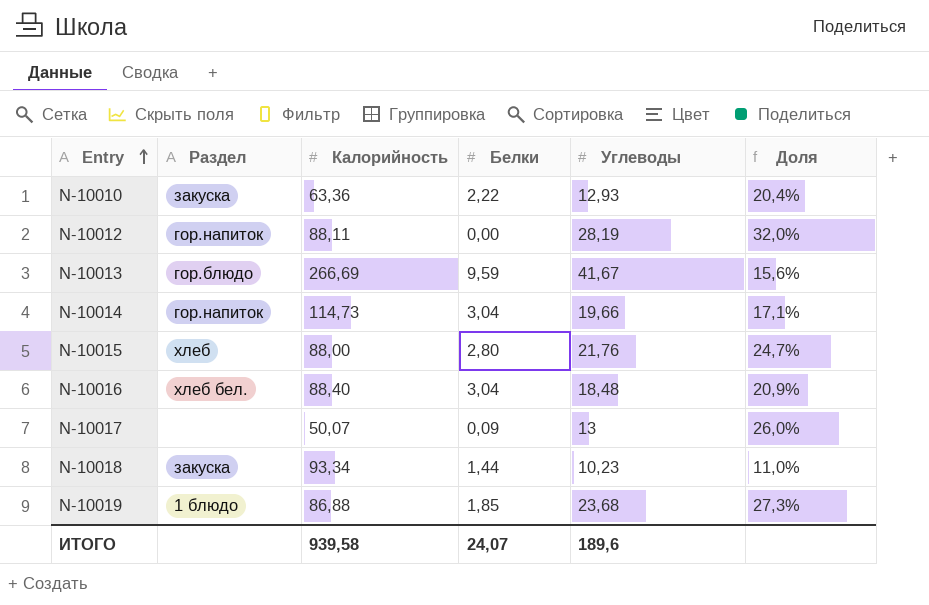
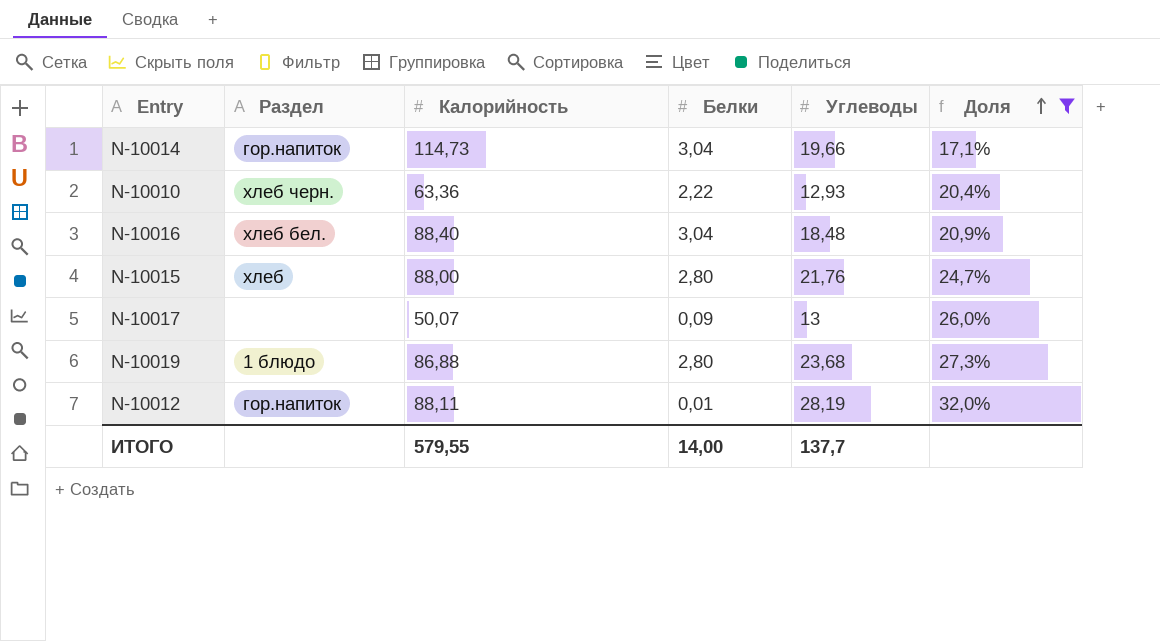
filter: none -> Доля >= 17,1%
row order: Entry ascending -> Доля ascending
N-10010 | Раздел: закуска -> хлеб черн.
N-10019 | Белки: 1,85 -> 2,80
N-10012 | Белки: 0,00 -> 0,01
ИТОГО | Калорийность: 939,58 -> 579,55
ИТОГО | Белки: 24,07 -> 14,00
ИТОГО | Углеводы: 189,6 -> 137,7

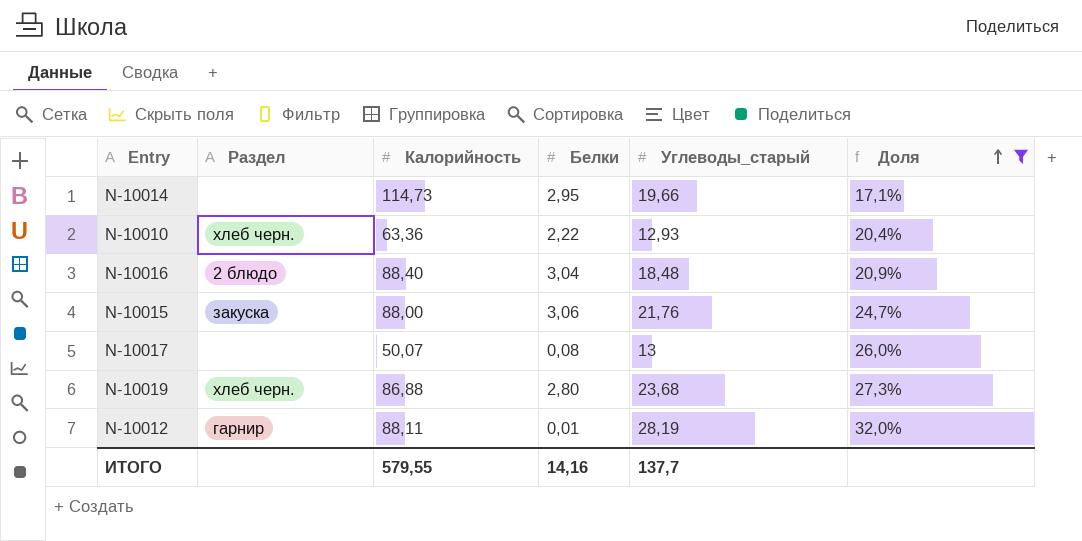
column name: Углеводы -> Углеводы_старый
N-10014 | Раздел: гор.напиток -> none
N-10014 | Белки: 3,04 -> 2,95
N-10016 | Раздел: хлеб бел. -> 2 блюдо
N-10015 | Раздел: хлеб -> закуска
N-10015 | Белки: 2,80 -> 3,06
N-10017 | Белки: 0,09 -> 0,08
N-10019 | Раздел: 1 блюдо -> хлеб черн.
N-10012 | Раздел: гор.напиток -> гарнир
ИТОГО | Белки: 14,00 -> 14,16

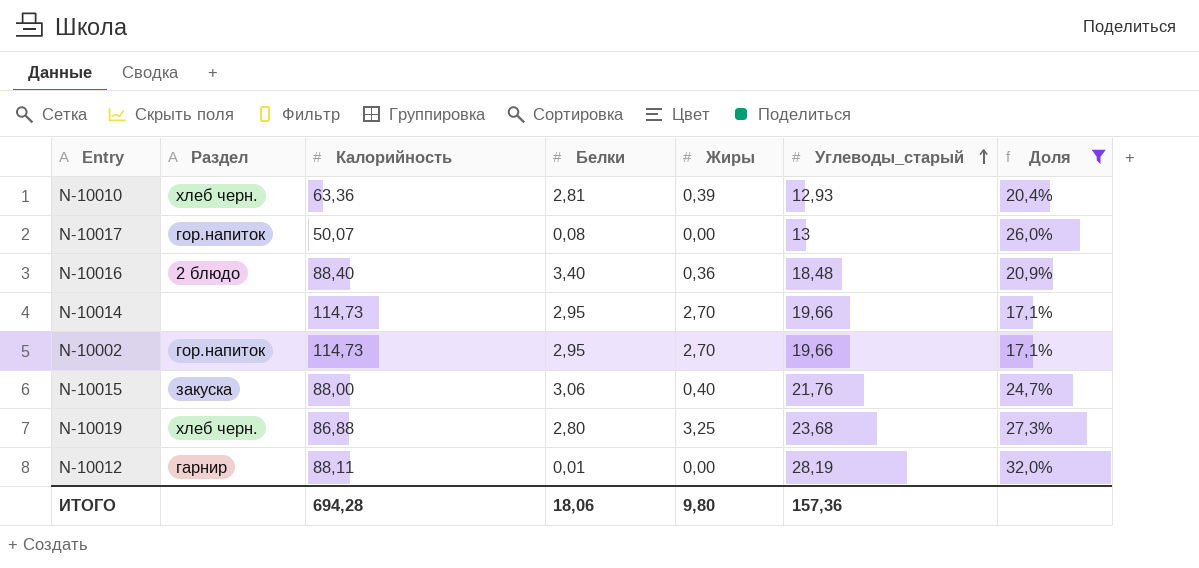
row order: Доля ascending -> Углеводы_старый ascending
column Жиры | position: none -> 5
N-10010 | Белки: 2,22 -> 2,81
N-10017 | Раздел: none -> гор.напиток
N-10016 | Белки: 3,04 -> 3,40
row N-10002: none -> гор.напиток | 114,73 | 2,95 | 2,70 | 19,66 | 17,1%
ИТОГО | Калорийность: 579,55 -> 694,28
ИТОГО | Белки: 14,16 -> 18,06
ИТОГО | Углеводы_старый: 137,7 -> 157,36

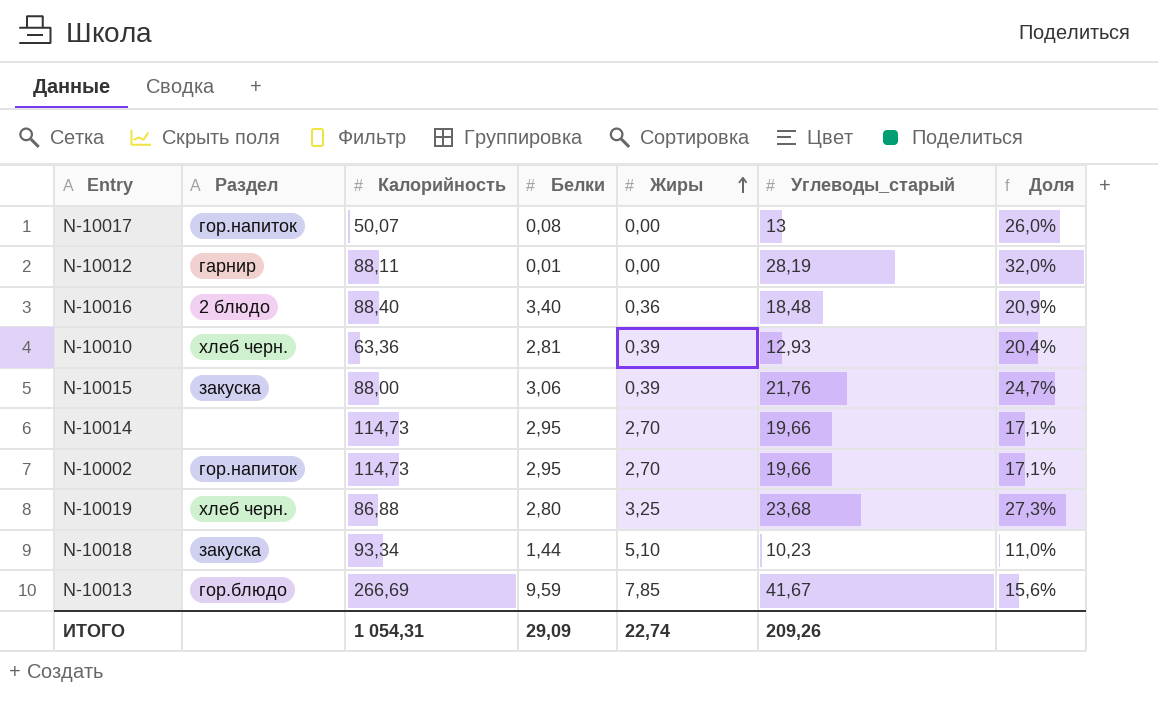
filter: Доля >= 17,1% -> none
row order: Углеводы_старый ascending -> Жиры ascending
N-10015 | Жиры: 0,40 -> 0,39
ИТОГО | Калорийность: 694,28 -> 1 054,31
ИТОГО | Белки: 18,06 -> 29,09
ИТОГО | Жиры: 9,80 -> 22,74
ИТОГО | Углеводы_старый: 157,36 -> 209,26

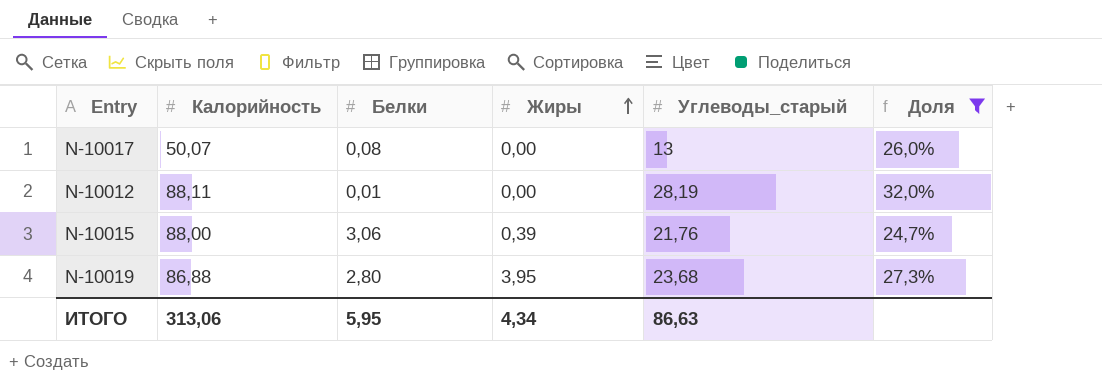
filter: none -> Доля >= 24,7%
column Раздел | position: 2 -> none
N-10019 | Жиры: 3,25 -> 3,95
ИТОГО | Калорийность: 1 054,31 -> 313,06
ИТОГО | Белки: 29,09 -> 5,95
ИТОГО | Жиры: 22,74 -> 4,34
ИТОГО | Углеводы_старый: 209,26 -> 86,63

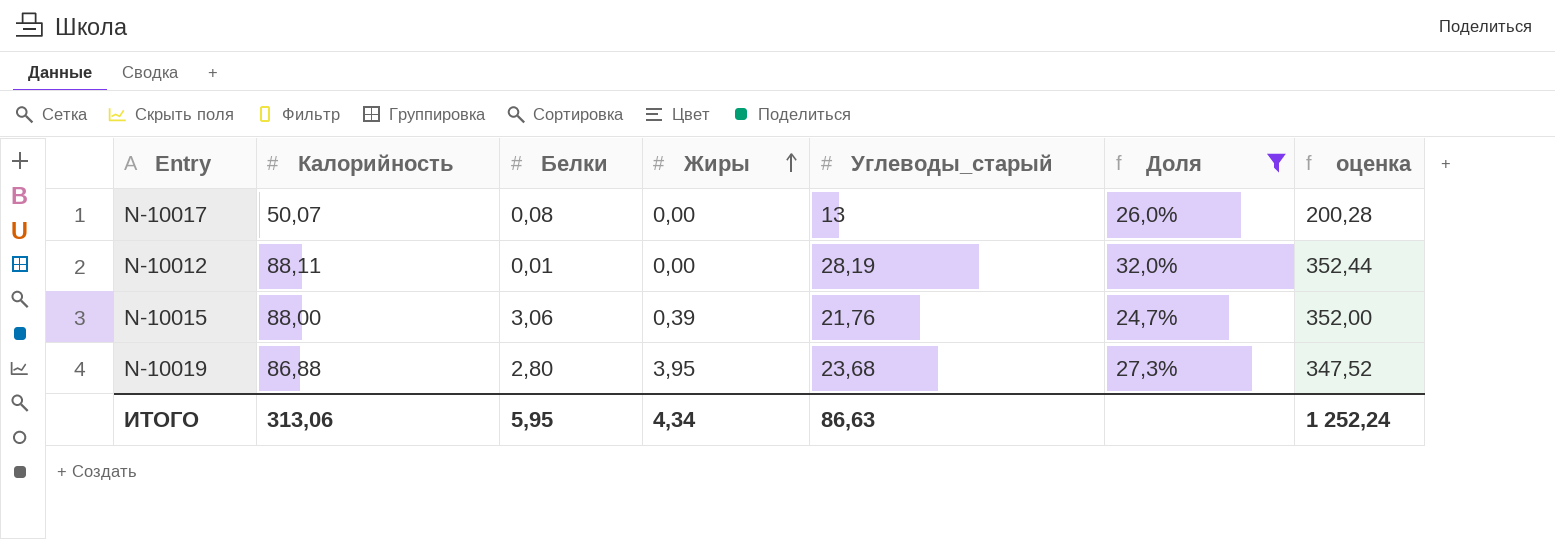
column оценка | formula: none -> [Калорийность] * 4

